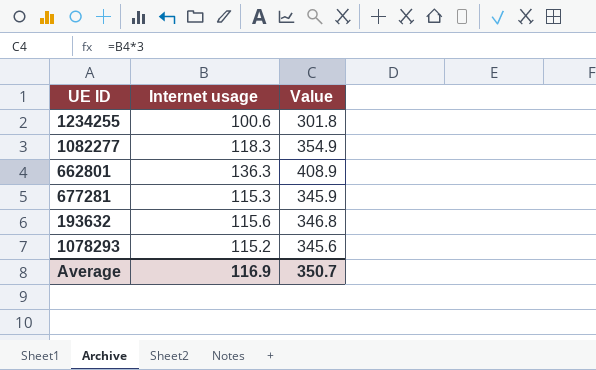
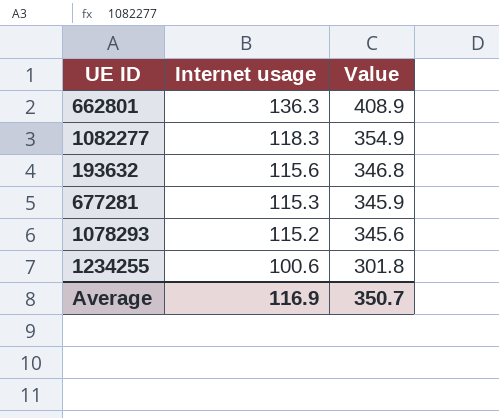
row order: none -> Internet usage descending

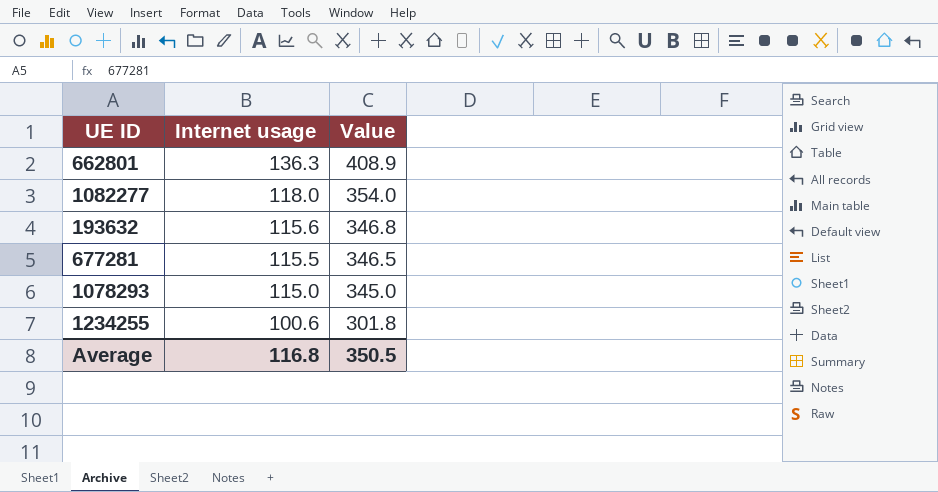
1082277 | Internet usage: 118.3 -> 118.0
1082277 | Value: 354.9 -> 354.0
677281 | Internet usage: 115.3 -> 115.5
677281 | Value: 345.9 -> 346.5
1078293 | Internet usage: 115.2 -> 115.0
1078293 | Value: 345.6 -> 345.0
Average | Internet usage: 116.9 -> 116.8
Average | Value: 350.7 -> 350.5

